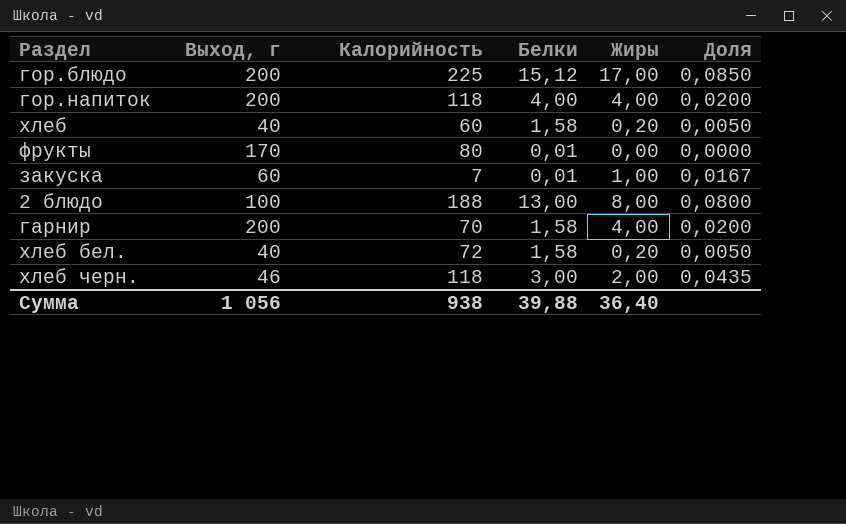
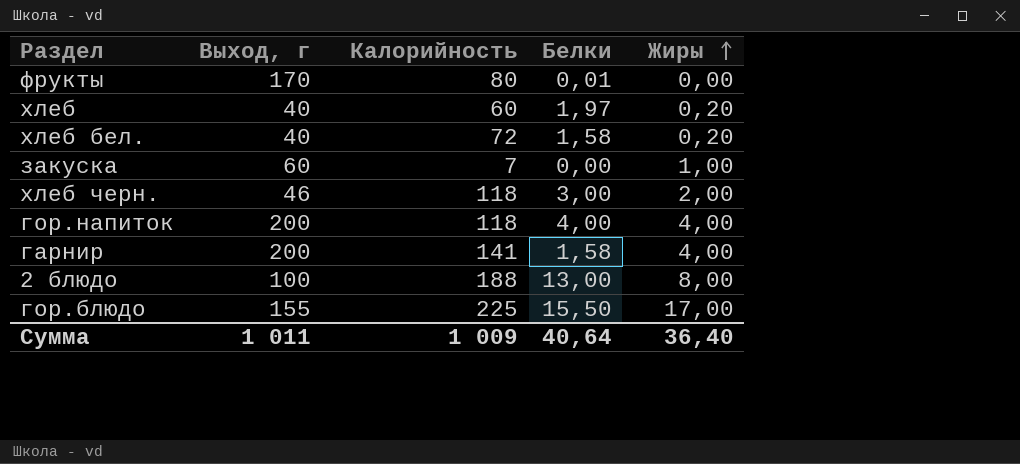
row order: none -> Жиры ascending
column Доля | formula: [Жиры] / [Выход, г] -> none
хлеб | Белки: 1,58 -> 1,97
закуска | Белки: 0,01 -> 0,00
гарнир | Калорийность: 70 -> 141
гор.блюдо | Выход, г: 200 -> 155
гор.блюдо | Белки: 15,12 -> 15,50
Сумма | Выход, г: 1 056 -> 1 011
Сумма | Калорийность: 938 -> 1 009
Сумма | Белки: 39,88 -> 40,64

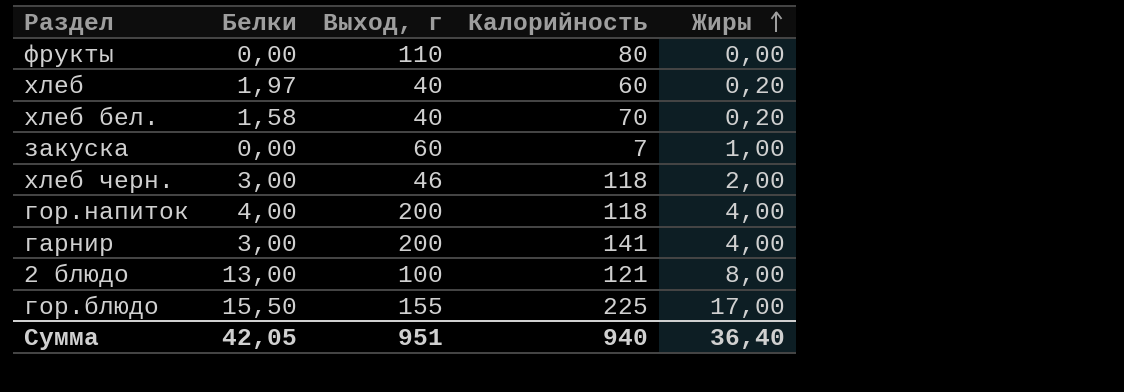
column Белки | position: 4 -> 2
фрукты | Белки: 0,01 -> 0,00
фрукты | Выход, г: 170 -> 110
хлеб бел. | Калорийность: 72 -> 70
гарнир | Белки: 1,58 -> 3,00
2 блюдо | Калорийность: 188 -> 121
Сумма | Белки: 40,64 -> 42,05
Сумма | Выход, г: 1 011 -> 951
Сумма | Калорийность: 1 009 -> 940

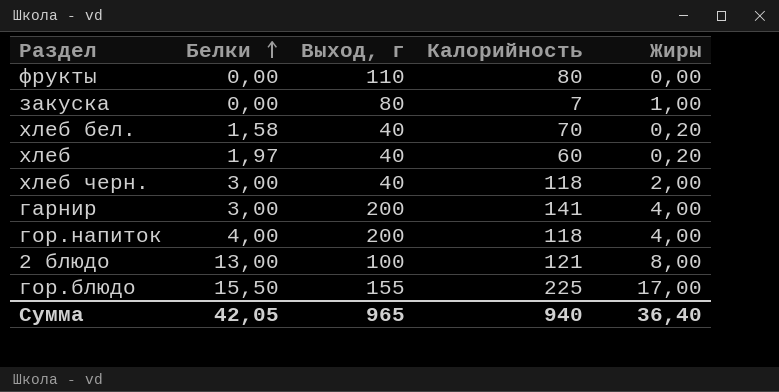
row order: Жиры ascending -> Белки ascending
закуска | Выход, г: 60 -> 80
хлеб черн. | Выход, г: 46 -> 40
Сумма | Выход, г: 951 -> 965

